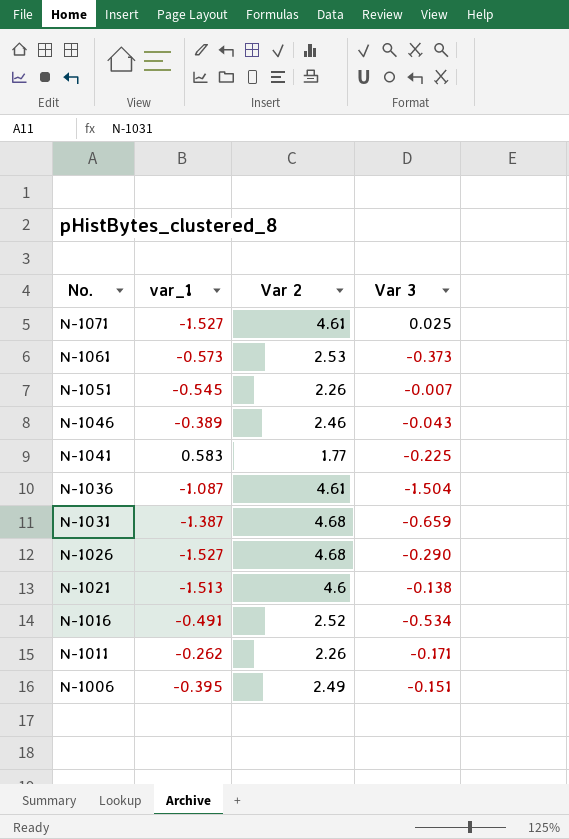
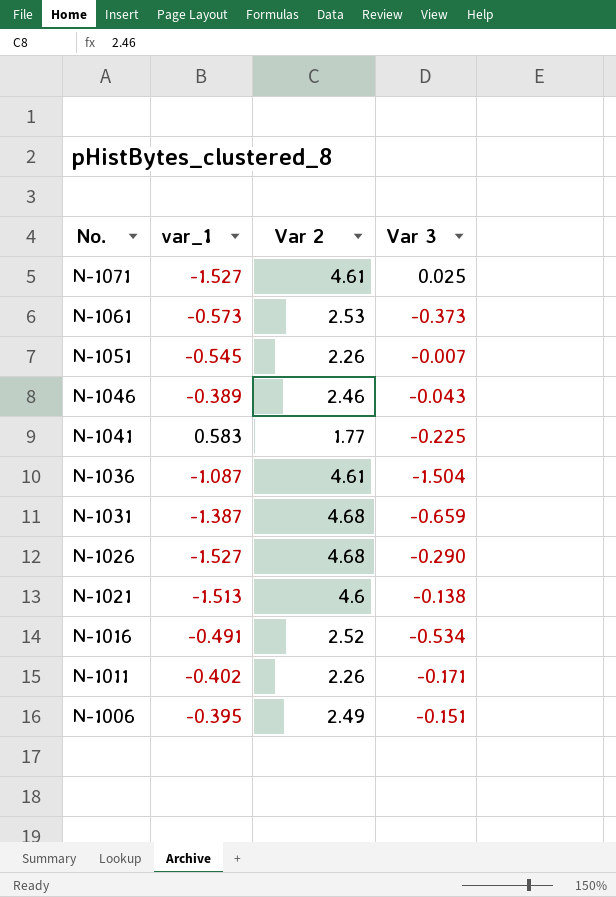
N-1011 | var_1: -0.262 -> -0.402

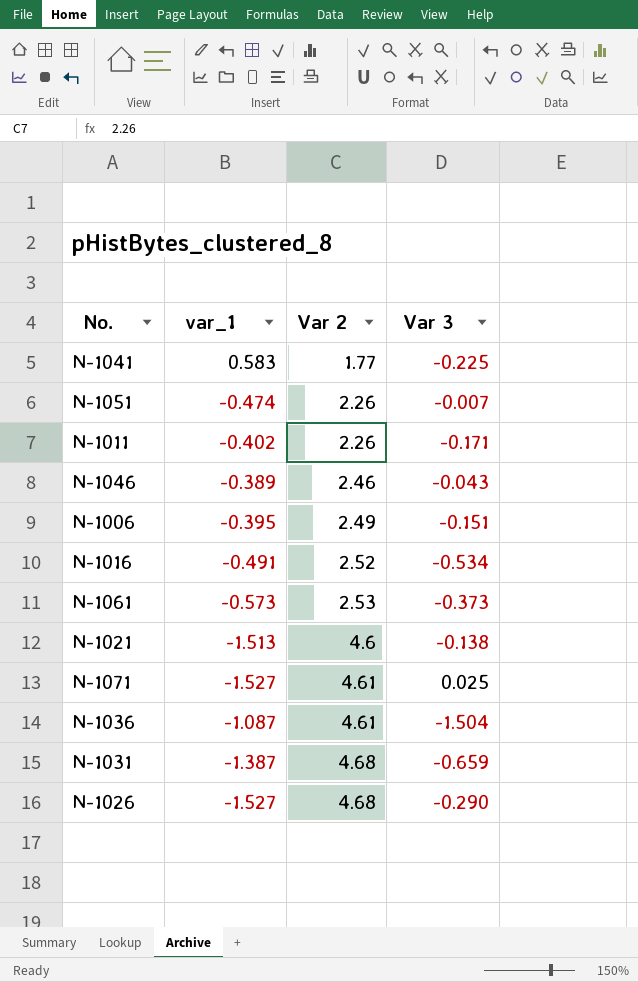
row order: No. descending -> Var 2 ascending
N-1051 | var_1: -0.545 -> -0.474

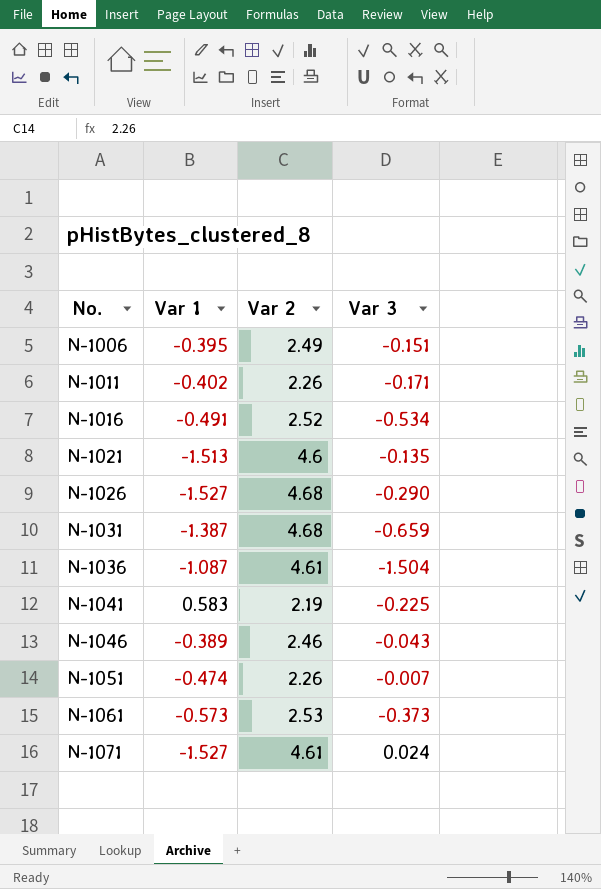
row order: Var 2 ascending -> No. ascending
column name: var_1 -> Var 1
N-1021 | Var 3: -0.138 -> -0.135
N-1041 | Var 2: 1.77 -> 2.19
N-1071 | Var 3: 0.025 -> 0.024

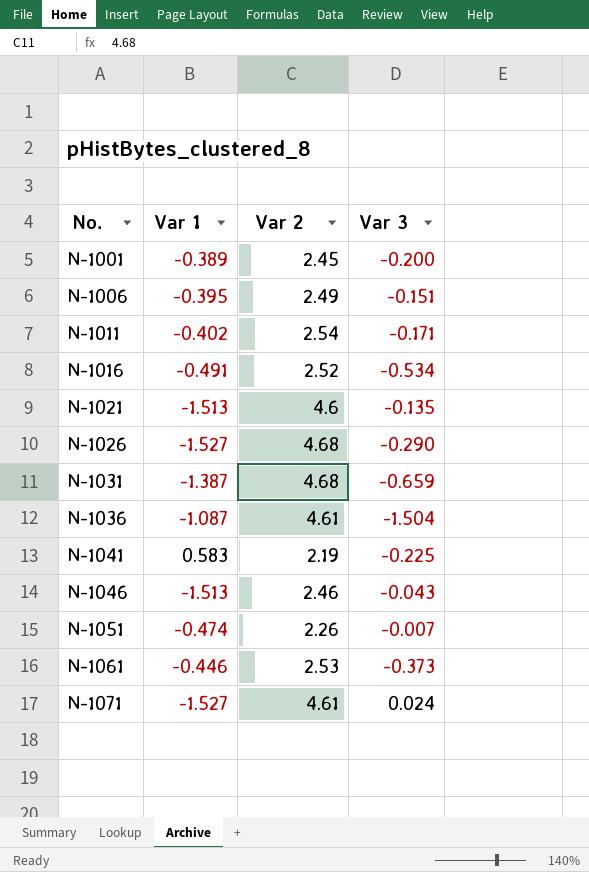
row N-1001: none -> -0.389 | 2.45 | -0.200
N-1011 | Var 2: 2.26 -> 2.54
N-1046 | Var 1: -0.389 -> -1.513
N-1061 | Var 1: -0.573 -> -0.446

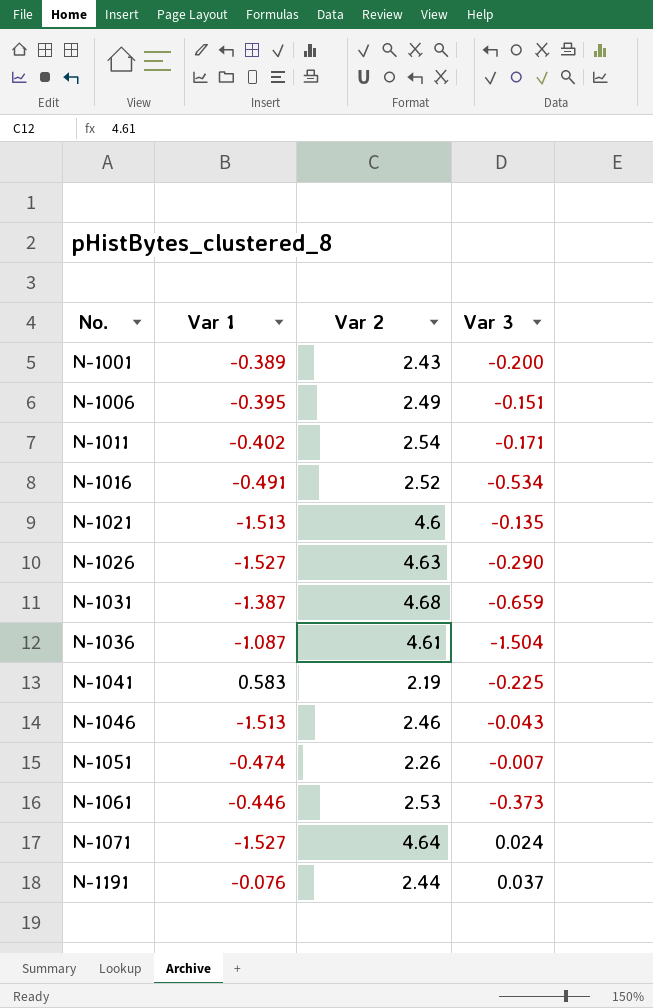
N-1001 | Var 2: 2.45 -> 2.43
N-1026 | Var 2: 4.68 -> 4.63
N-1071 | Var 2: 4.61 -> 4.64
row N-1191: none -> -0.076 | 2.44 | 0.037

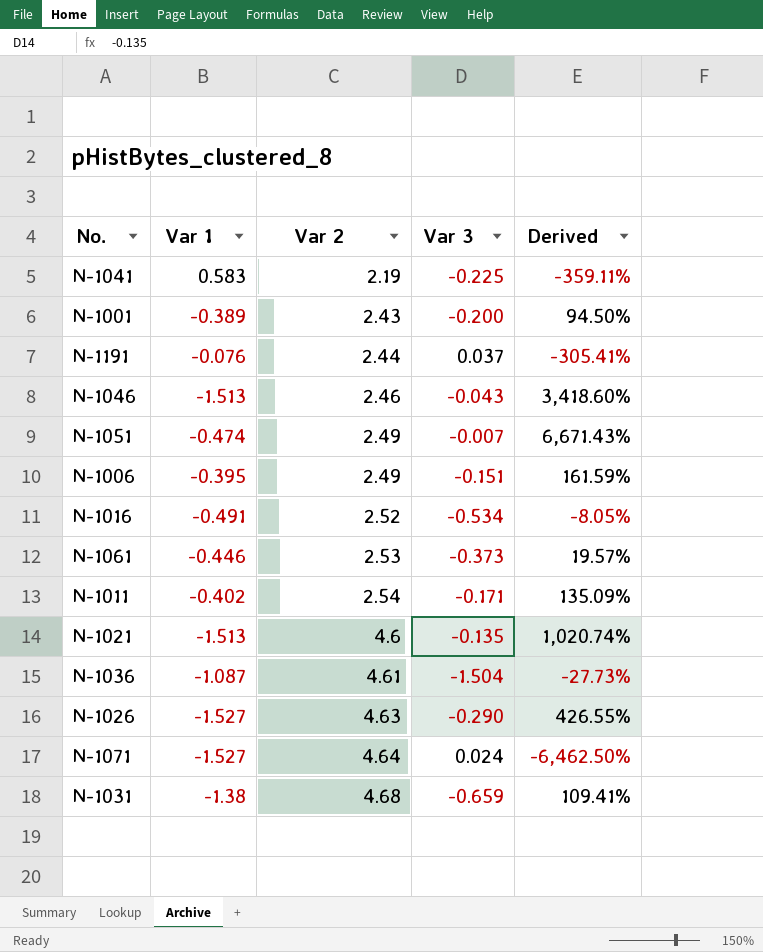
row order: No. ascending -> Var 2 ascending
column Derived | formula: none -> ([Var 1] - [Var 3]) / [Var 3]
N-1051 | Var 2: 2.26 -> 2.49
N-1031 | Var 1: -1.387 -> -1.38

